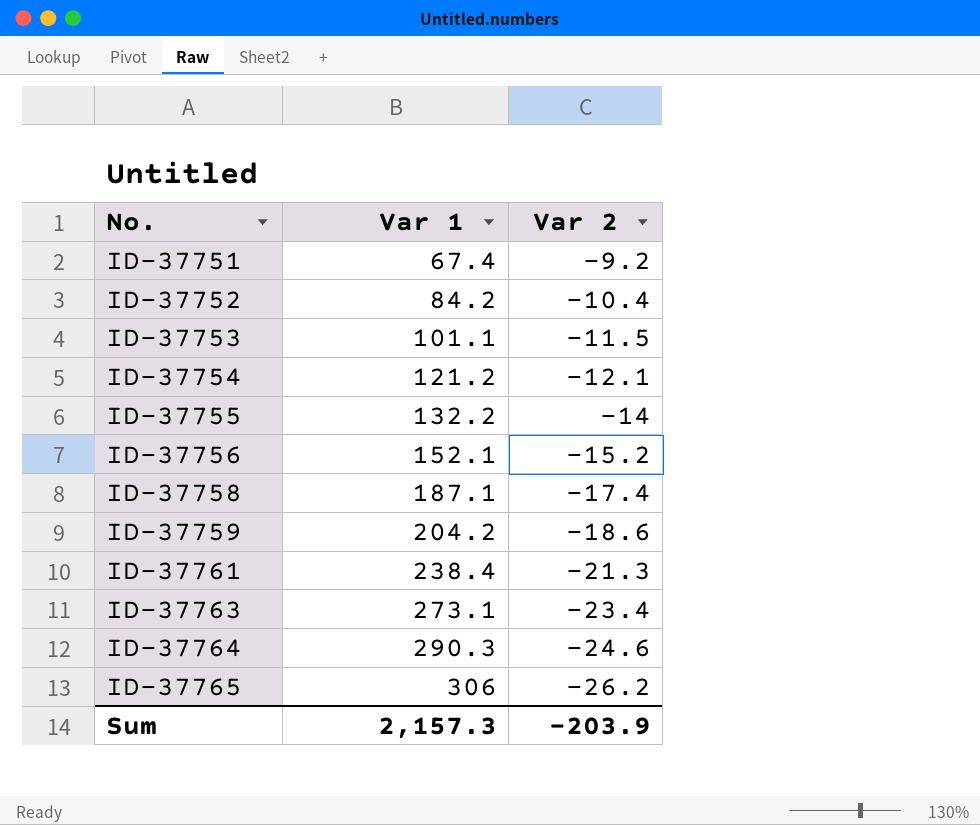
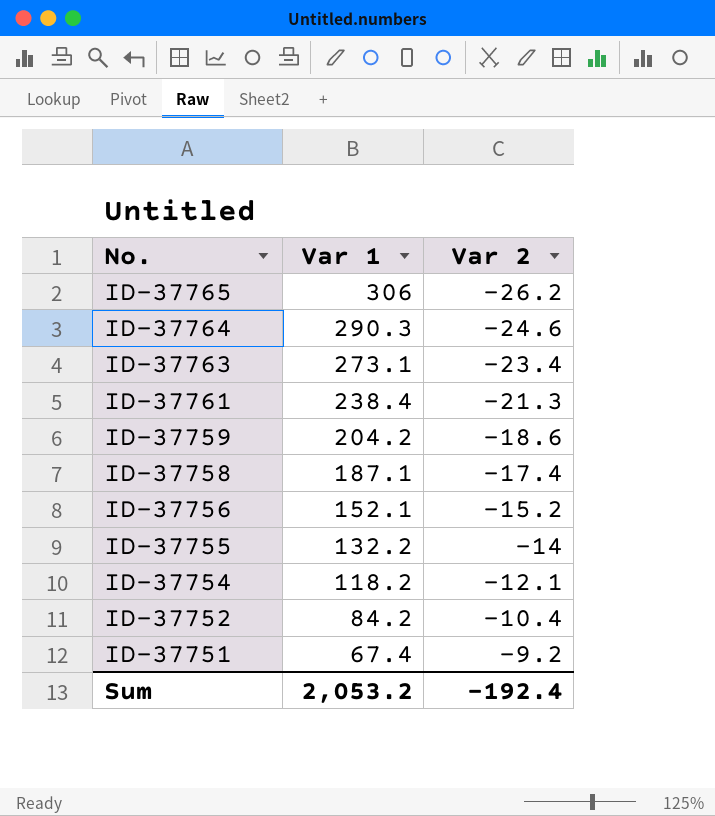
row order: No. ascending -> No. descending
row ID-37753: 101.1 | -11.5 -> none
ID-37754 | Var 1: 121.2 -> 118.2
Sum | Var 1: 2,157.3 -> 2,053.2
Sum | Var 2: -203.9 -> -192.4

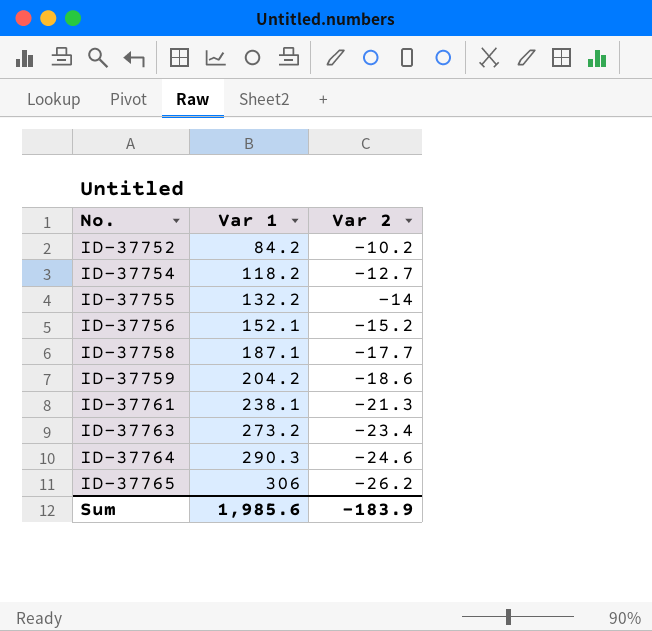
row order: No. descending -> No. ascending
row ID-37751: 67.4 | -9.2 -> none
ID-37752 | Var 2: -10.4 -> -10.2
ID-37754 | Var 2: -12.1 -> -12.7
ID-37758 | Var 2: -17.4 -> -17.7
ID-37761 | Var 1: 238.4 -> 238.1
ID-37763 | Var 1: 273.1 -> 273.2
Sum | Var 1: 2,053.2 -> 1,985.6
Sum | Var 2: -192.4 -> -183.9

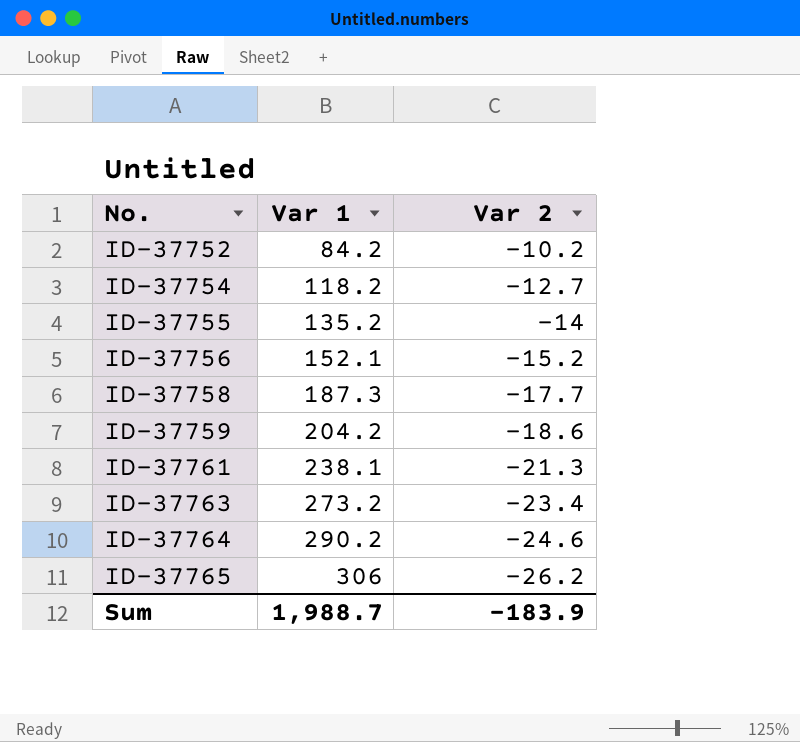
ID-37755 | Var 1: 132.2 -> 135.2
ID-37758 | Var 1: 187.1 -> 187.3
ID-37764 | Var 1: 290.3 -> 290.2
Sum | Var 1: 1,985.6 -> 1,988.7

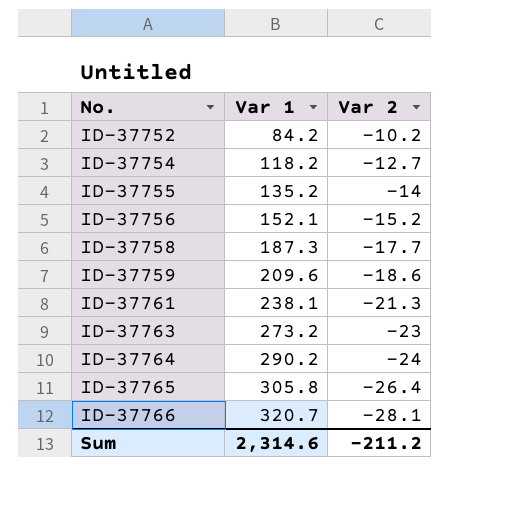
ID-37759 | Var 1: 204.2 -> 209.6
ID-37763 | Var 2: -23.4 -> -23
ID-37764 | Var 2: -24.6 -> -24
ID-37765 | Var 1: 306 -> 305.8
ID-37765 | Var 2: -26.2 -> -26.4
row ID-37766: none -> 320.7 | -28.1
Sum | Var 1: 1,988.7 -> 2,314.6
Sum | Var 2: -183.9 -> -211.2

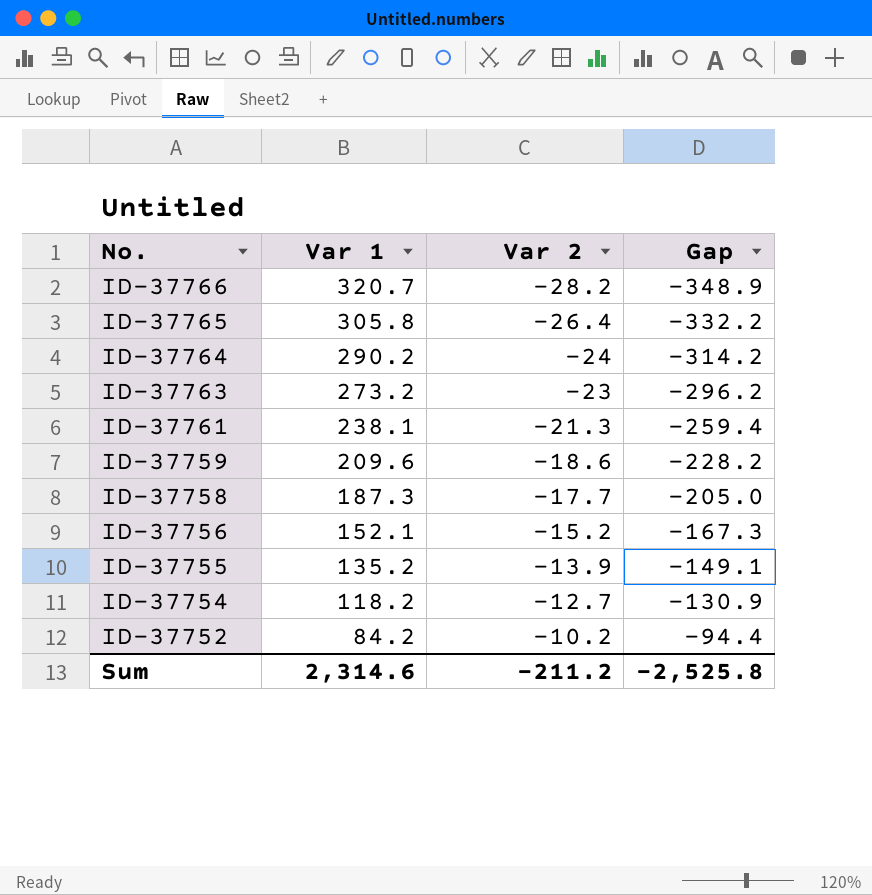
row order: No. ascending -> No. descending
column Gap | formula: none -> [Var 2] - [Var 1]
ID-37766 | Var 2: -28.1 -> -28.2
ID-37755 | Var 2: -14 -> -13.9

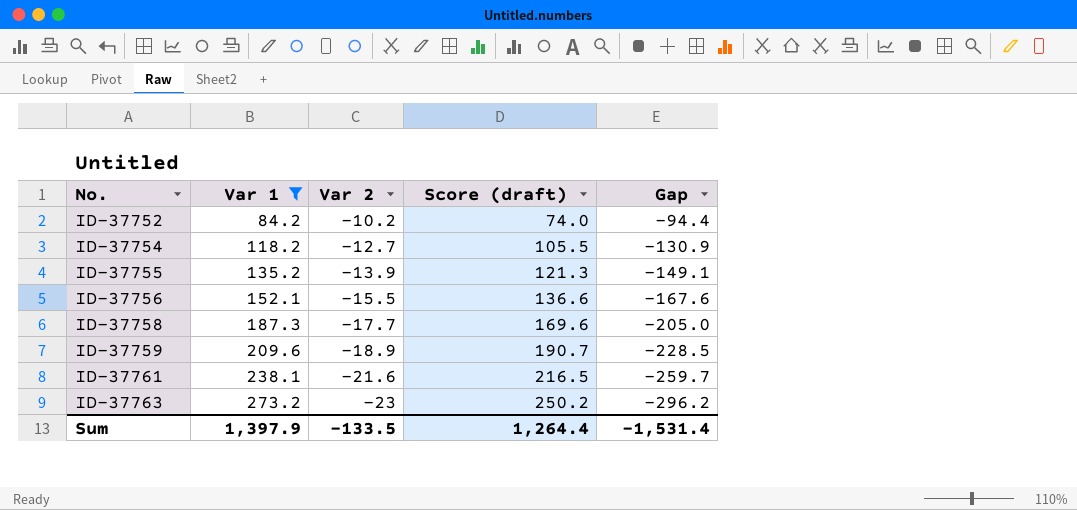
filter: none -> Var 1 <= 273.2
row order: No. descending -> No. ascending
column Score (draft) | formula: none -> [Var 1] + [Var 2]
ID-37756 | Var 2: -15.2 -> -15.5
ID-37756 | Gap: -167.3 -> -167.6
ID-37759 | Var 2: -18.6 -> -18.9
ID-37759 | Gap: -228.2 -> -228.5
ID-37761 | Var 2: -21.3 -> -21.6
ID-37761 | Gap: -259.4 -> -259.7
Sum | Var 1: 2,314.6 -> 1,397.9
Sum | Var 2: -211.2 -> -133.5
Sum | Gap: -2,525.8 -> -1,531.4

